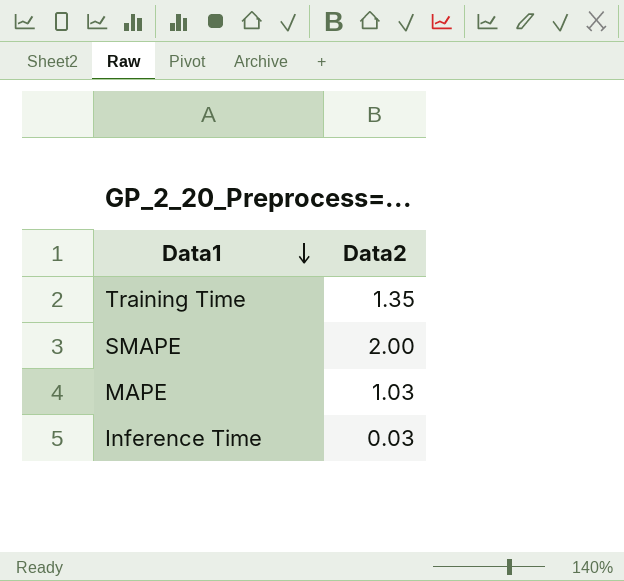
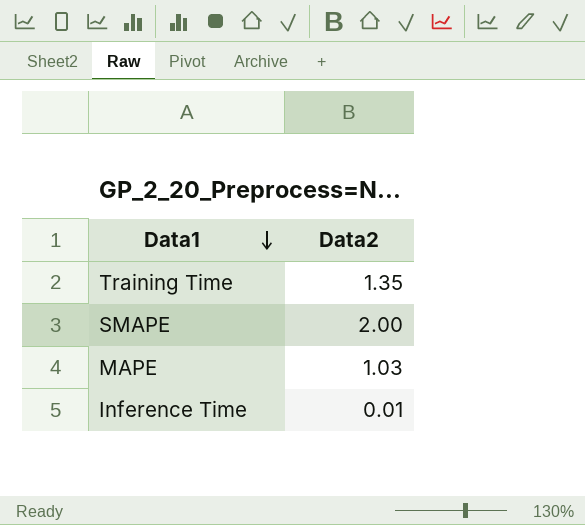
Inference Time | Data2: 0.03 -> 0.01

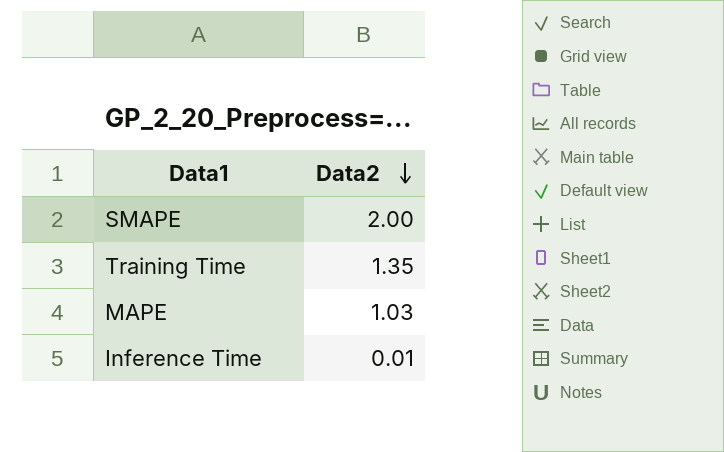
row order: Data1 descending -> Data2 descending

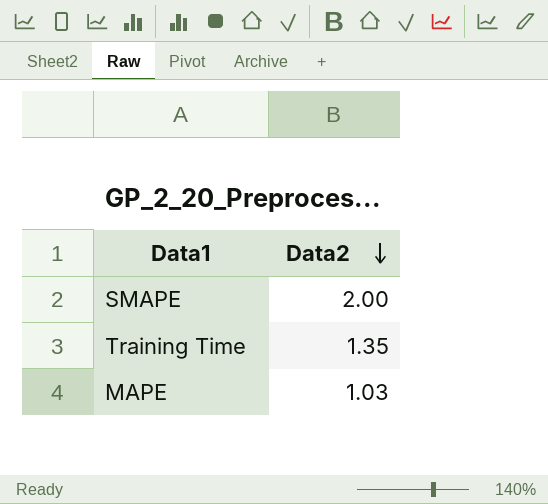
row Inference Time: 0.01 -> none

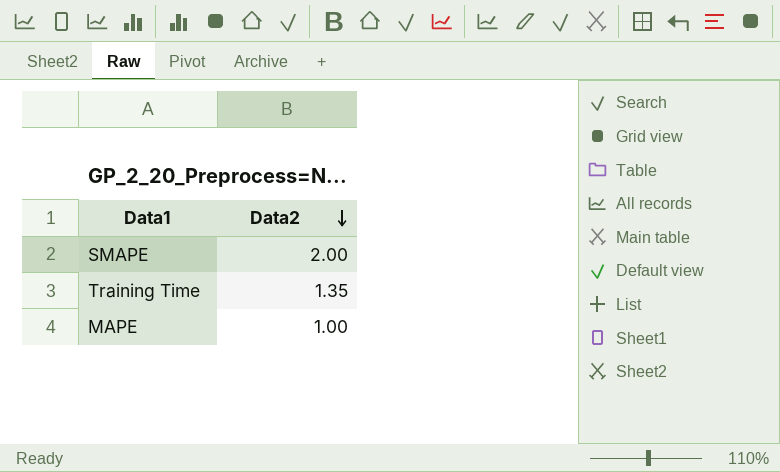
MAPE | Data2: 1.03 -> 1.00

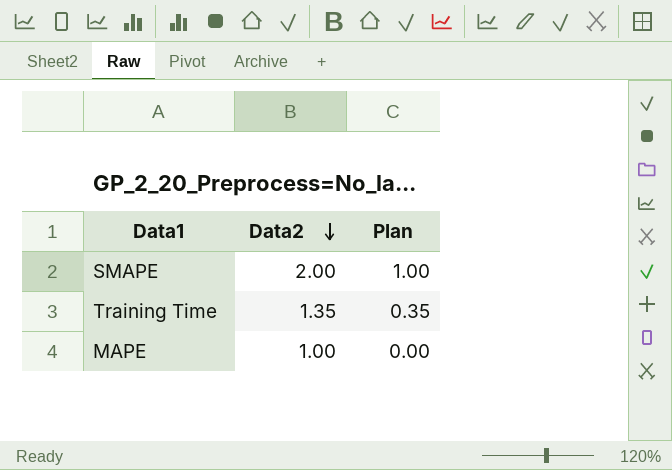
column Plan | formula: none -> [Data2] - 1

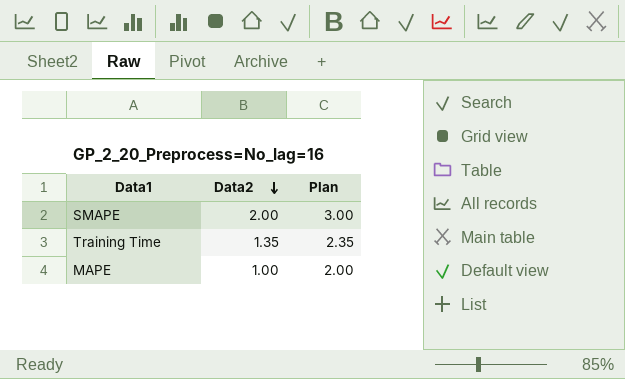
column Plan | formula: [Data2] - 1 -> [Data2] + 1

